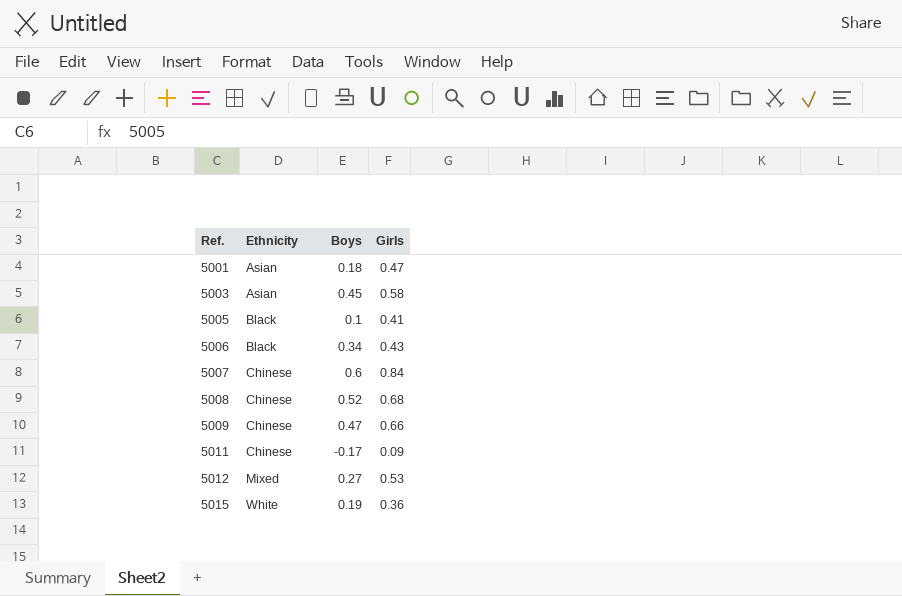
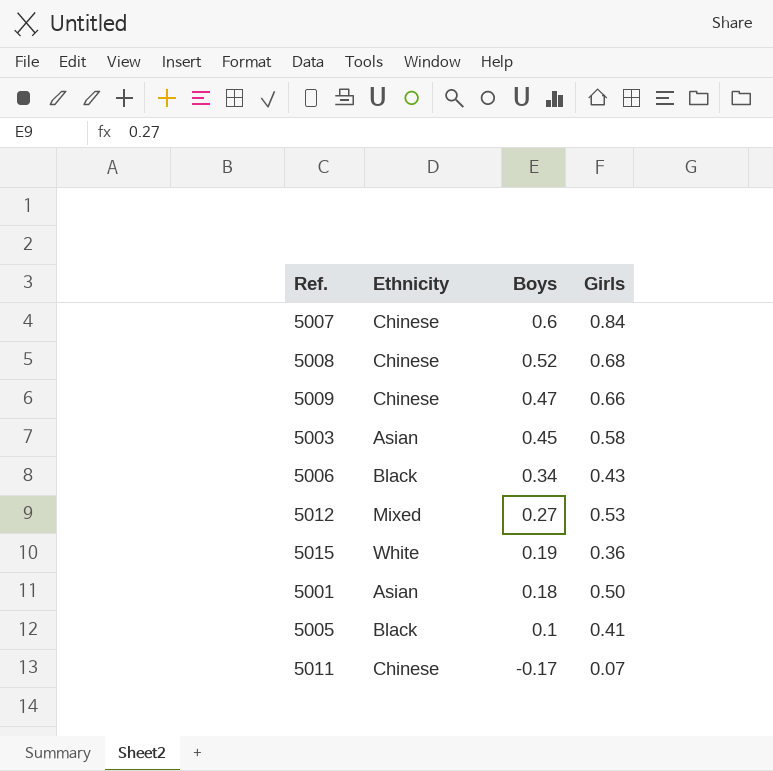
row order: Ref. ascending -> Boys descending
5001 | Girls: 0.47 -> 0.50
5011 | Girls: 0.09 -> 0.07

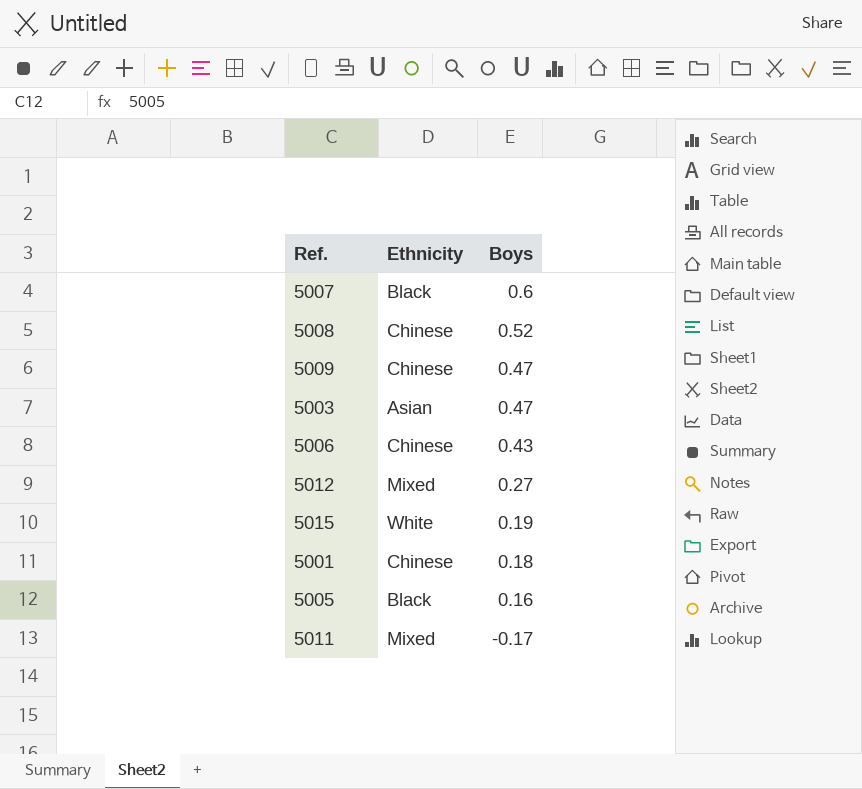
column Girls | position: 4 -> none
5007 | Ethnicity: Chinese -> Black
5003 | Boys: 0.45 -> 0.47
5006 | Ethnicity: Black -> Chinese
5006 | Boys: 0.34 -> 0.43
5001 | Ethnicity: Asian -> Chinese
5005 | Boys: 0.1 -> 0.16
5011 | Ethnicity: Chinese -> Mixed

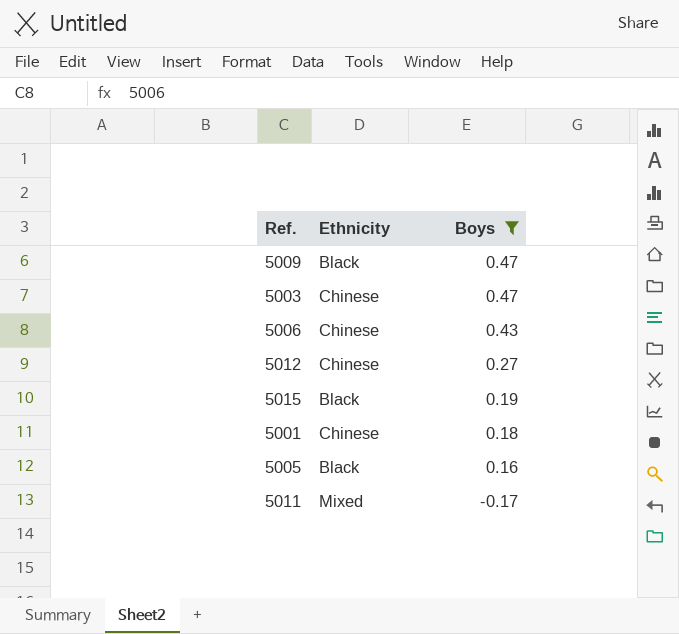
filter: none -> Boys <= 0.47
5009 | Ethnicity: Chinese -> Black
5003 | Ethnicity: Asian -> Chinese
5012 | Ethnicity: Mixed -> Chinese
5015 | Ethnicity: White -> Black

